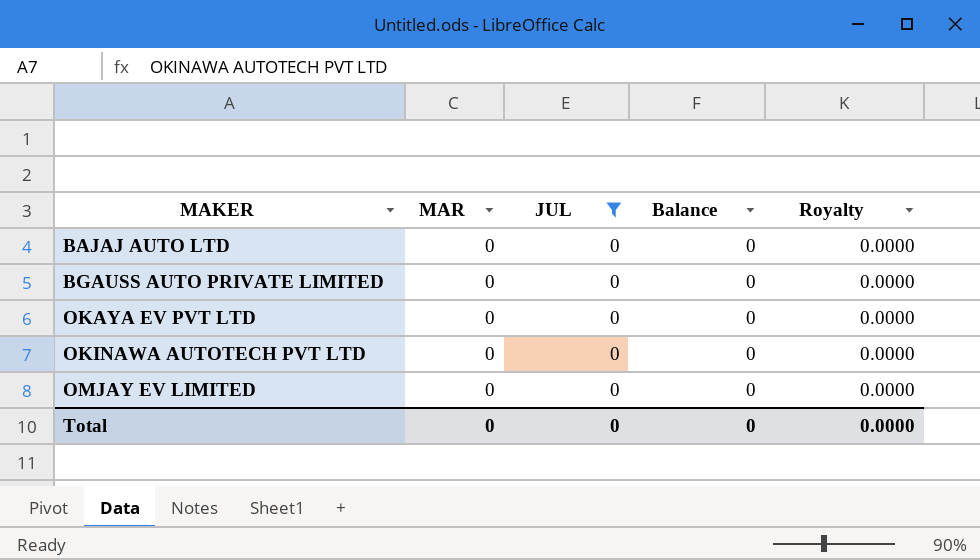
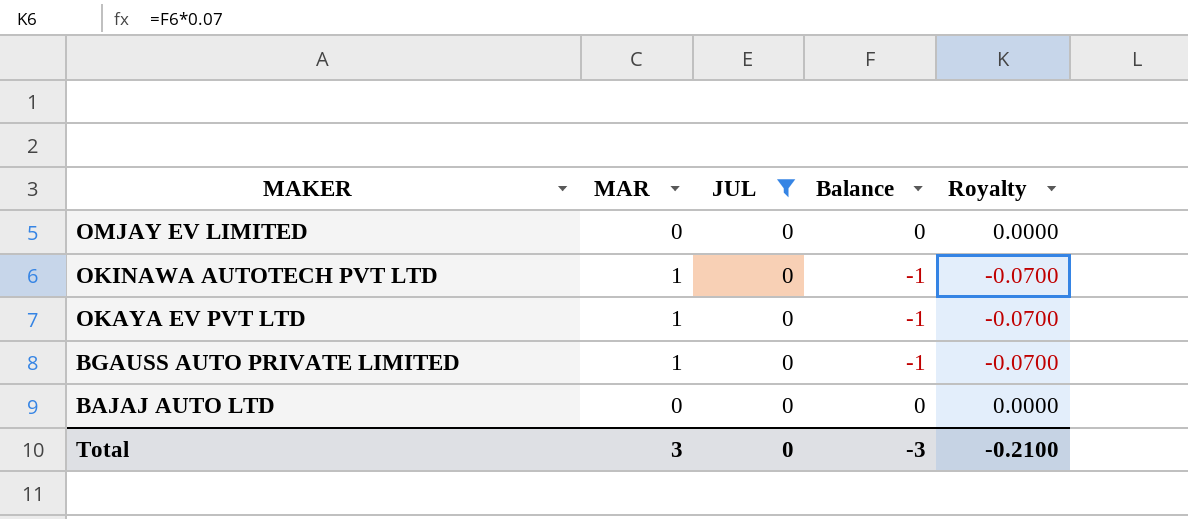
row order: MAKER ascending -> MAKER descending
OKINAWA AUTOTECH PVT LTD | MAR: 0 -> 1
OKINAWA AUTOTECH PVT LTD | Balance: 0 -> -1
OKINAWA AUTOTECH PVT LTD | Royalty: 0.0000 -> -0.0700
OKAYA EV PVT LTD | MAR: 0 -> 1
OKAYA EV PVT LTD | Balance: 0 -> -1
OKAYA EV PVT LTD | Royalty: 0.0000 -> -0.0700
BGAUSS AUTO PRIVATE LIMITED | MAR: 0 -> 1
BGAUSS AUTO PRIVATE LIMITED | Balance: 0 -> -1
BGAUSS AUTO PRIVATE LIMITED | Royalty: 0.0000 -> -0.0700
Total | MAR: 0 -> 3
Total | Balance: 0 -> -3
Total | Royalty: 0.0000 -> -0.2100

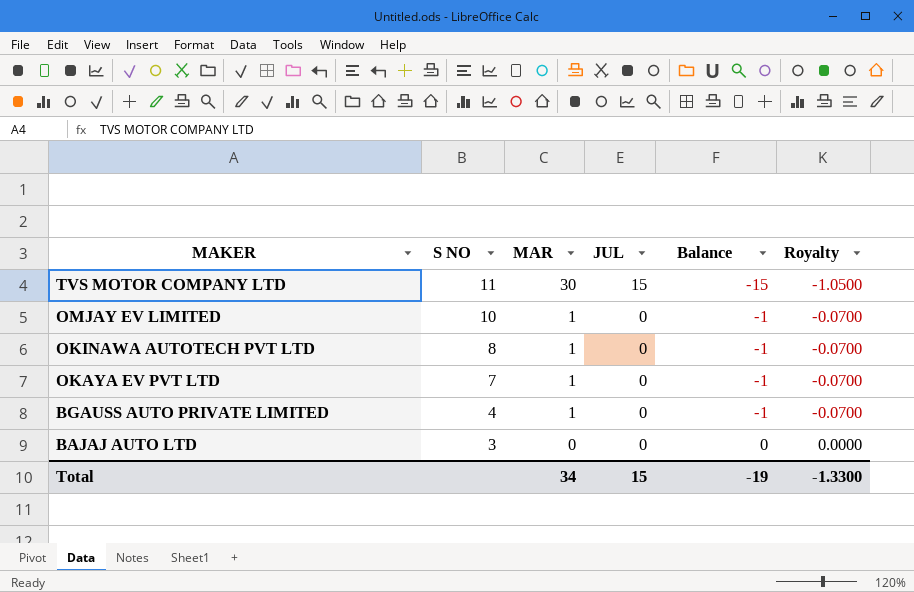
filter: JUL = 0 -> none
column S NO | position: none -> 2
OMJAY EV LIMITED | MAR: 0 -> 1
OMJAY EV LIMITED | Balance: 0 -> -1
OMJAY EV LIMITED | Royalty: 0.0000 -> -0.0700
Total | MAR: 3 -> 34
Total | JUL: 0 -> 15
Total | Balance: -3 -> -19
Total | Royalty: -0.2100 -> -1.3300

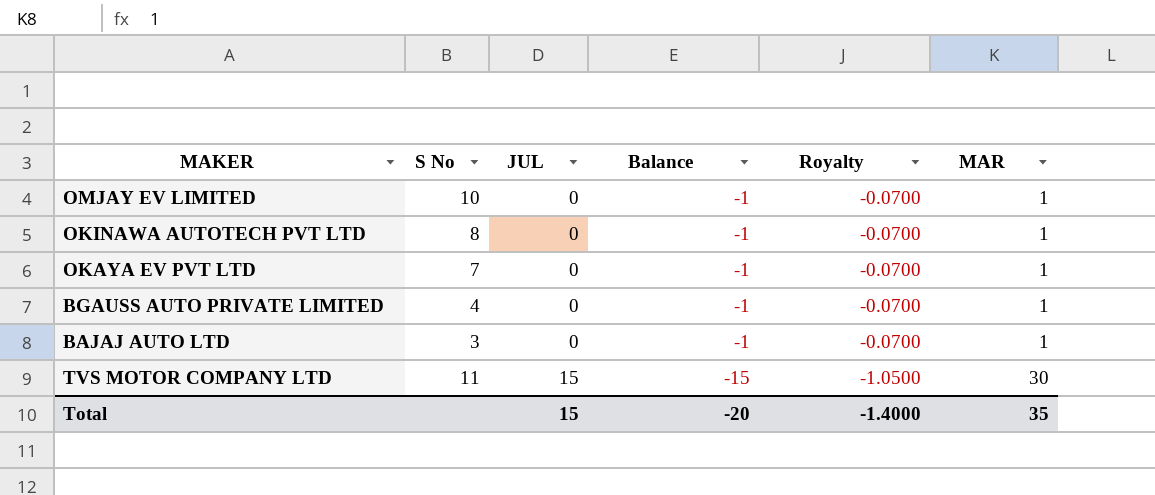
row order: MAKER descending -> JUL ascending
column name: S NO -> S No
column MAR | position: 3 -> 6
BAJAJ AUTO LTD | Balance: 0 -> -1
BAJAJ AUTO LTD | Royalty: 0.0000 -> -0.0700
BAJAJ AUTO LTD | MAR: 0 -> 1
Total | Balance: -19 -> -20
Total | Royalty: -1.3300 -> -1.4000
Total | MAR: 34 -> 35

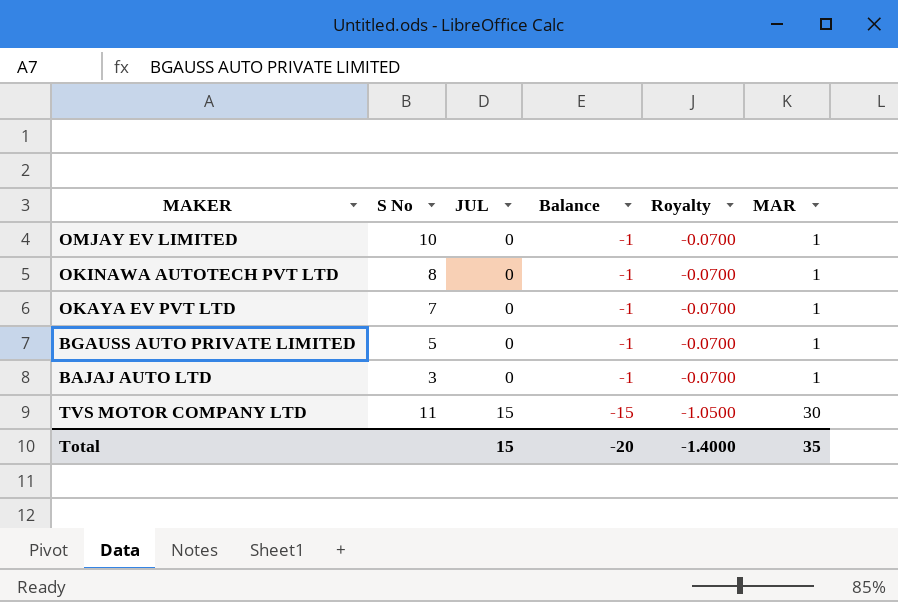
BGAUSS AUTO PRIVATE LIMITED | S No: 4 -> 5

